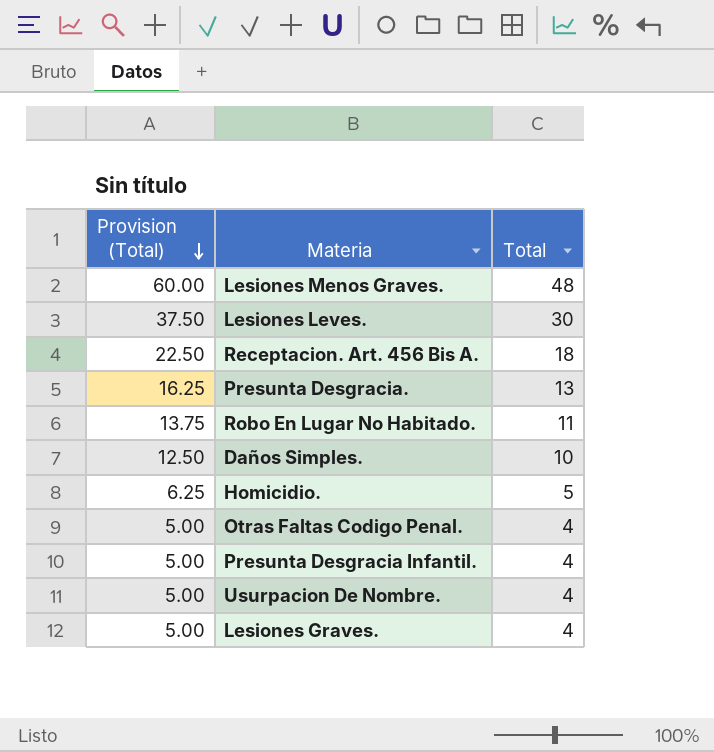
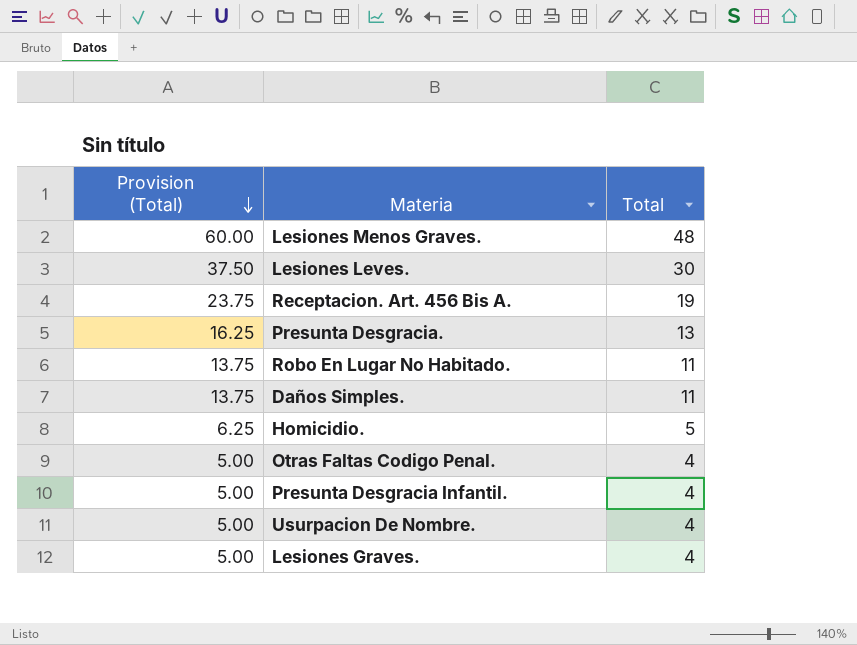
Receptacion. Art. 456 Bis A. | Provision (Total): 22.50 -> 23.75
Receptacion. Art. 456 Bis A. | Total: 18 -> 19
Daños Simples. | Provision (Total): 12.50 -> 13.75
Daños Simples. | Total: 10 -> 11

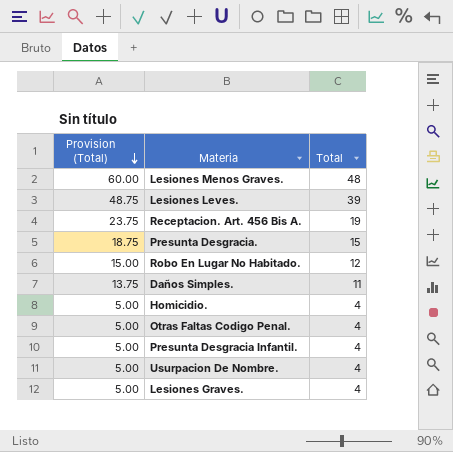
Lesiones Leves. | Provision (Total): 37.50 -> 48.75
Lesiones Leves. | Total: 30 -> 39
Presunta Desgracia. | Provision (Total): 16.25 -> 18.75
Presunta Desgracia. | Total: 13 -> 15
Robo En Lugar No Habitado. | Provision (Total): 13.75 -> 15.00
Robo En Lugar No Habitado. | Total: 11 -> 12
Homicidio. | Provision (Total): 6.25 -> 5.00
Homicidio. | Total: 5 -> 4

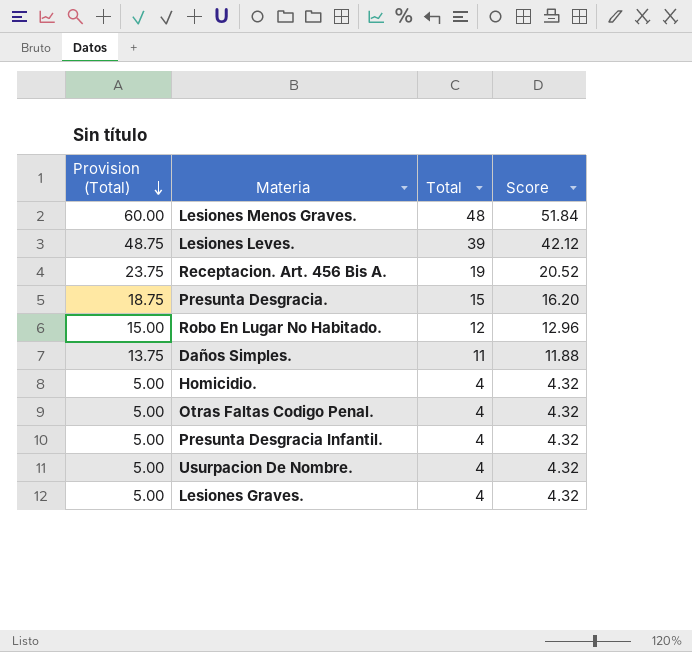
column Score | formula: none -> [Total] * 1.08

